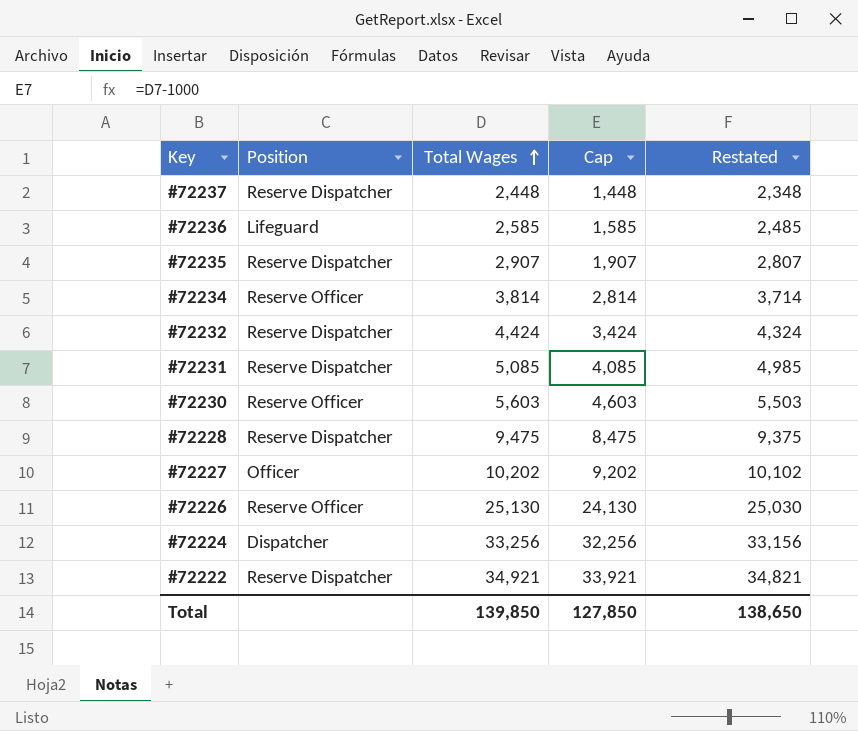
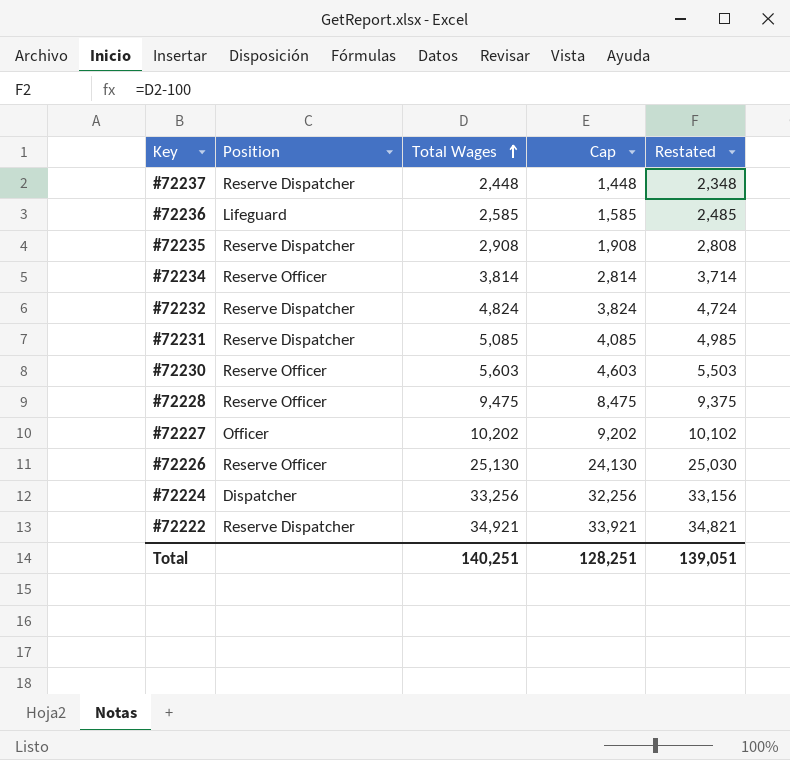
#72235 | Total Wages: 2,907 -> 2,908
#72235 | Cap: 1,907 -> 1,908
#72235 | Restated: 2,807 -> 2,808
#72232 | Total Wages: 4,424 -> 4,824
#72232 | Cap: 3,424 -> 3,824
#72232 | Restated: 4,324 -> 4,724
#72228 | Position: Reserve Dispatcher -> Reserve Officer
Total | Total Wages: 139,850 -> 140,251
Total | Cap: 127,850 -> 128,251
Total | Restated: 138,650 -> 139,051

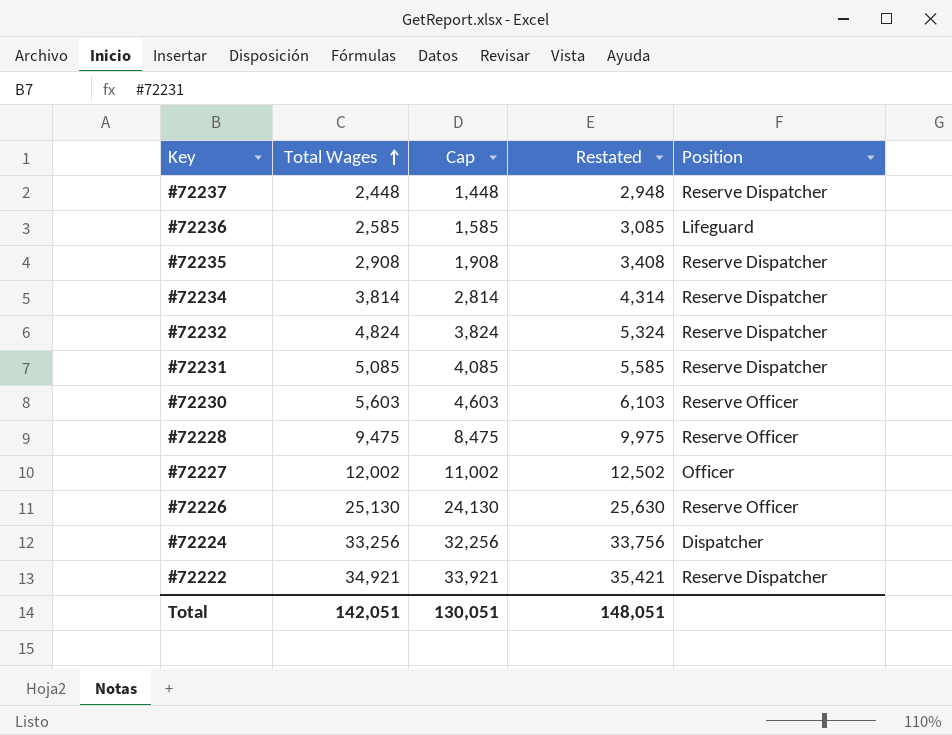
column Restated | formula: [Total Wages] - 100 -> [Total Wages] + 500
column Position | position: 2 -> 5
#72234 | Position: Reserve Officer -> Reserve Dispatcher
#72227 | Total Wages: 10,202 -> 12,002
#72227 | Cap: 9,202 -> 11,002
Total | Total Wages: 140,251 -> 142,051
Total | Cap: 128,251 -> 130,051
Total | Restated: 139,051 -> 148,051

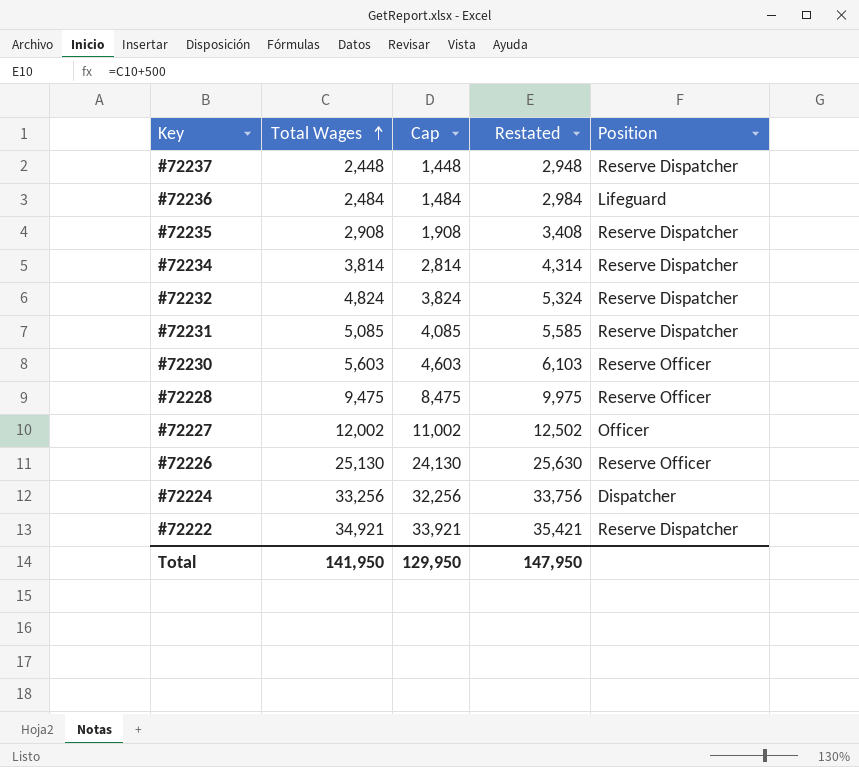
#72236 | Total Wages: 2,585 -> 2,484
#72236 | Cap: 1,585 -> 1,484
#72236 | Restated: 3,085 -> 2,984
Total | Total Wages: 142,051 -> 141,950
Total | Cap: 130,051 -> 129,950
Total | Restated: 148,051 -> 147,950

